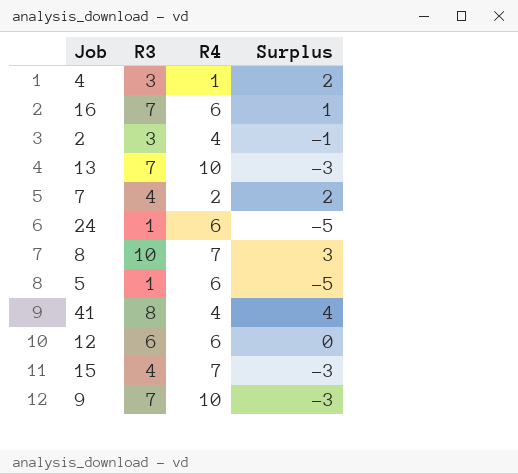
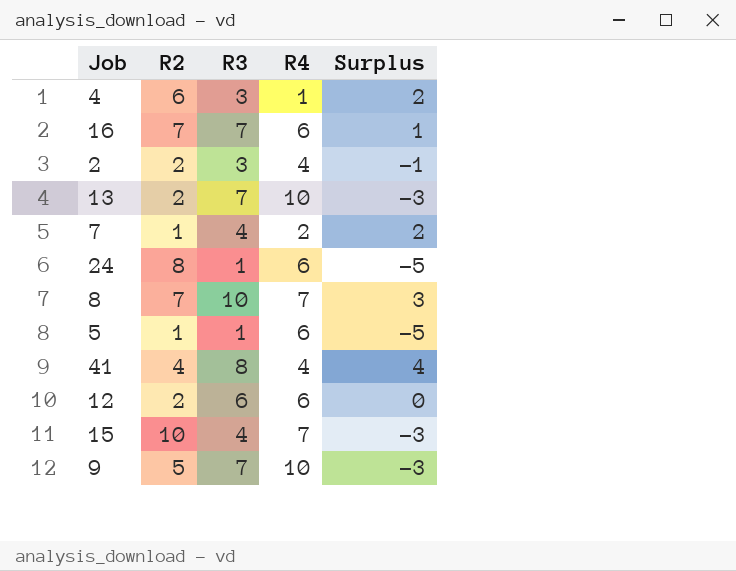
column R2 | position: none -> 2

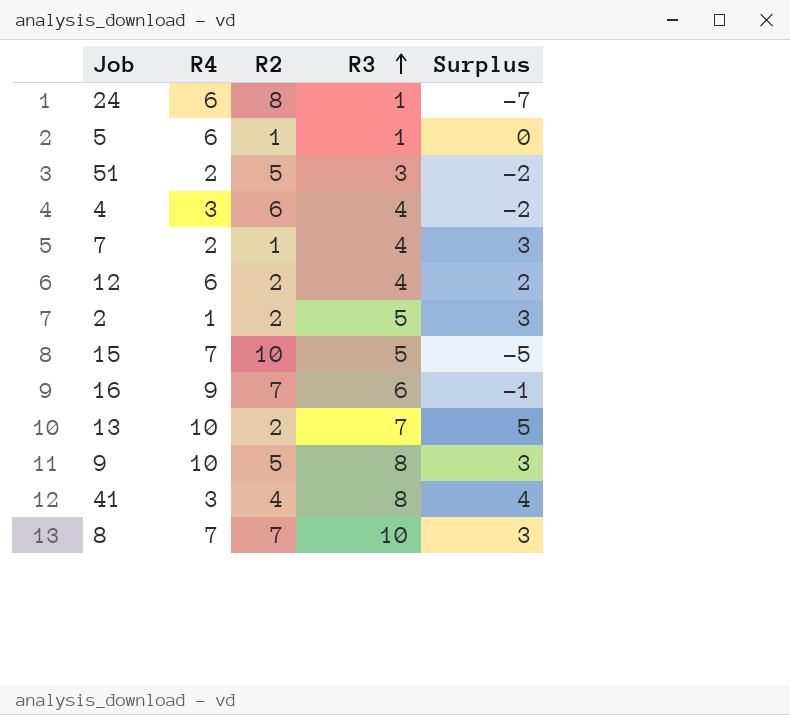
row order: none -> R3 ascending
column R4 | position: 4 -> 2
column Surplus | formula: [R3] - [R4] -> [R3] - [R2]
row 51: none -> 2 | 5 | 3 | -2
4 | R4: 1 -> 3
4 | R3: 3 -> 4
12 | R3: 6 -> 4
2 | R4: 4 -> 1
2 | R3: 3 -> 5
15 | R3: 4 -> 5
16 | R4: 6 -> 9
16 | R3: 7 -> 6
9 | R3: 7 -> 8
41 | R4: 4 -> 3

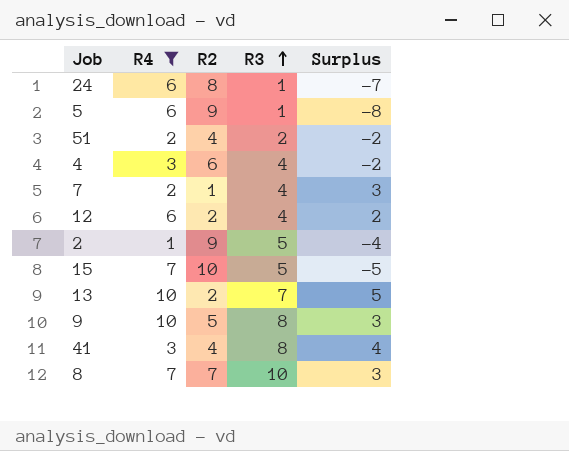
filter: none -> R4 != 9
5 | R2: 1 -> 9
5 | Surplus: 0 -> -8
51 | R2: 5 -> 4
51 | R3: 3 -> 2
2 | R2: 2 -> 9
2 | Surplus: 3 -> -4

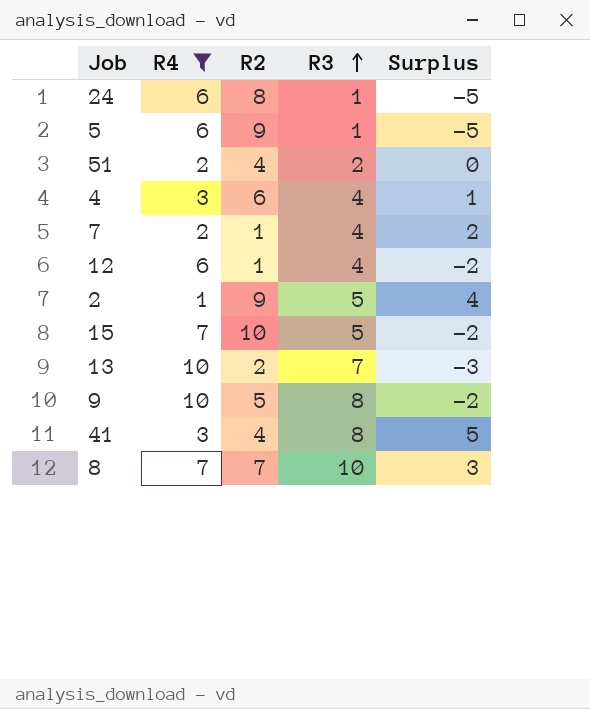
column Surplus | formula: [R3] - [R2] -> [R3] - [R4]
12 | R2: 2 -> 1

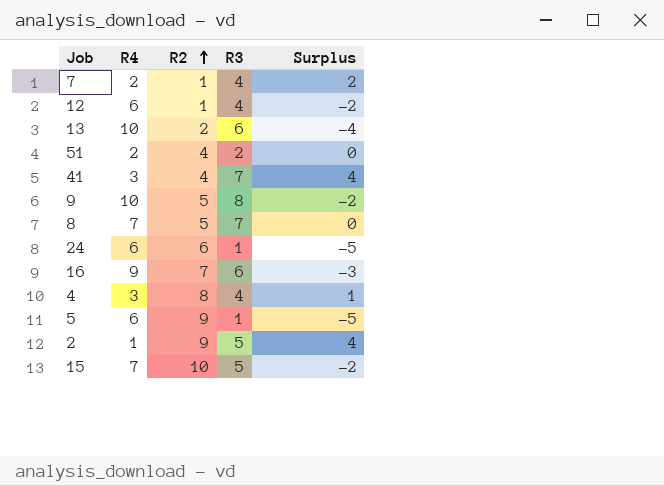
filter: R4 != 9 -> none
row order: R3 ascending -> R2 ascending
13 | R3: 7 -> 6
13 | Surplus: -3 -> -4
41 | R3: 8 -> 7
41 | Surplus: 5 -> 4
8 | R2: 7 -> 5
8 | R3: 10 -> 7
8 | Surplus: 3 -> 0
24 | R2: 8 -> 6
4 | R2: 6 -> 8

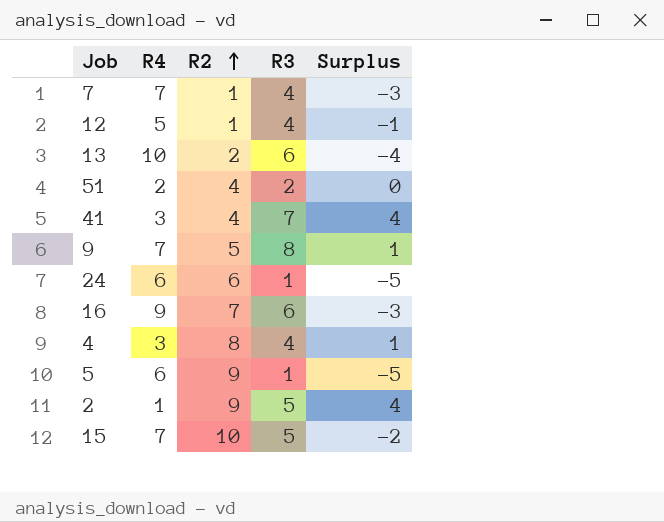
row 8: 7 | 5 | 7 | 0 -> none
7 | R4: 2 -> 7
7 | Surplus: 2 -> -3
12 | R4: 6 -> 5
12 | Surplus: -2 -> -1
9 | R4: 10 -> 7
9 | Surplus: -2 -> 1

